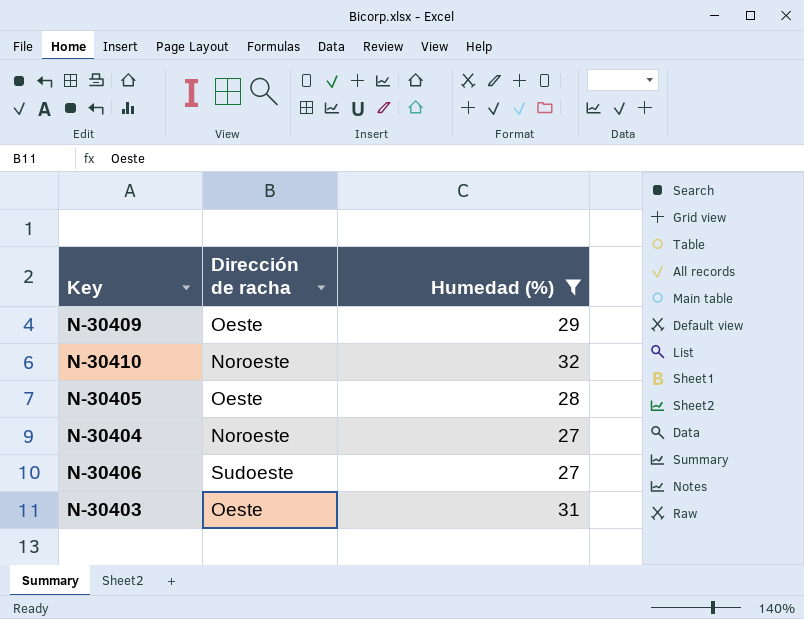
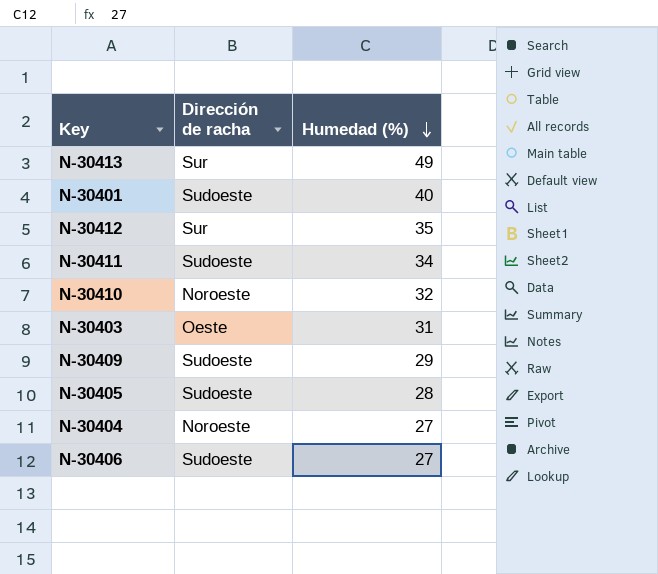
filter: Humedad (%) <= 32 -> none
row order: none -> Humedad (%) descending
N-30409 | Dirección de racha: Oeste -> Sudoeste
N-30405 | Dirección de racha: Oeste -> Sudoeste

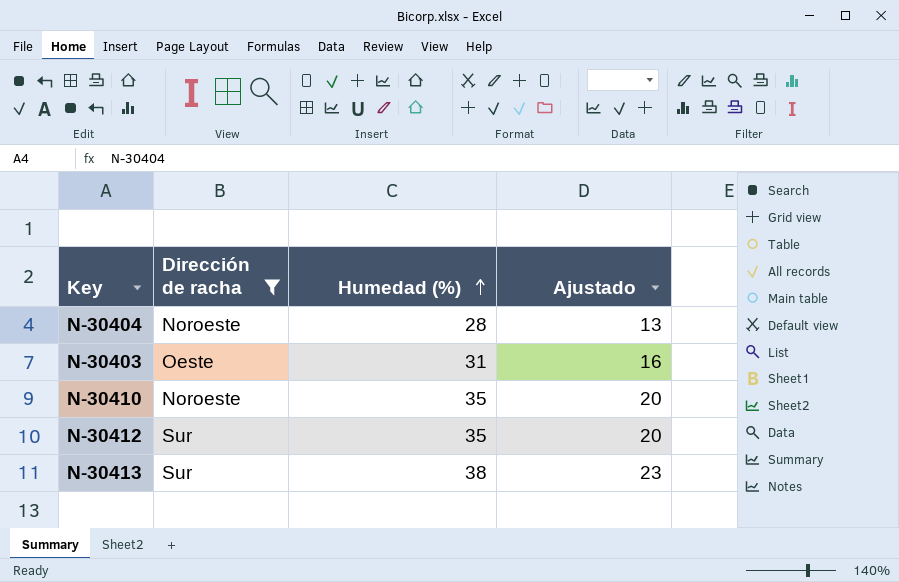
filter: none -> Dirección de racha != Sudoeste
row order: Humedad (%) descending -> Humedad (%) ascending
column Ajustado | formula: none -> [Humedad (%)] - 15
N-30404 | Humedad (%): 27 -> 28
N-30410 | Humedad (%): 32 -> 35
N-30413 | Humedad (%): 49 -> 38

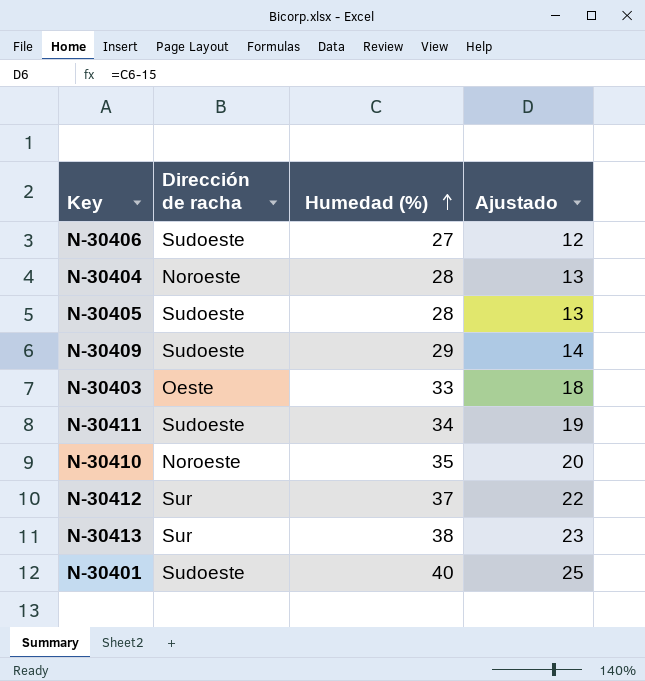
filter: Dirección de racha != Sudoeste -> none
N-30403 | Humedad (%): 31 -> 33
N-30403 | Ajustado: 16 -> 18
N-30412 | Humedad (%): 35 -> 37
N-30412 | Ajustado: 20 -> 22

